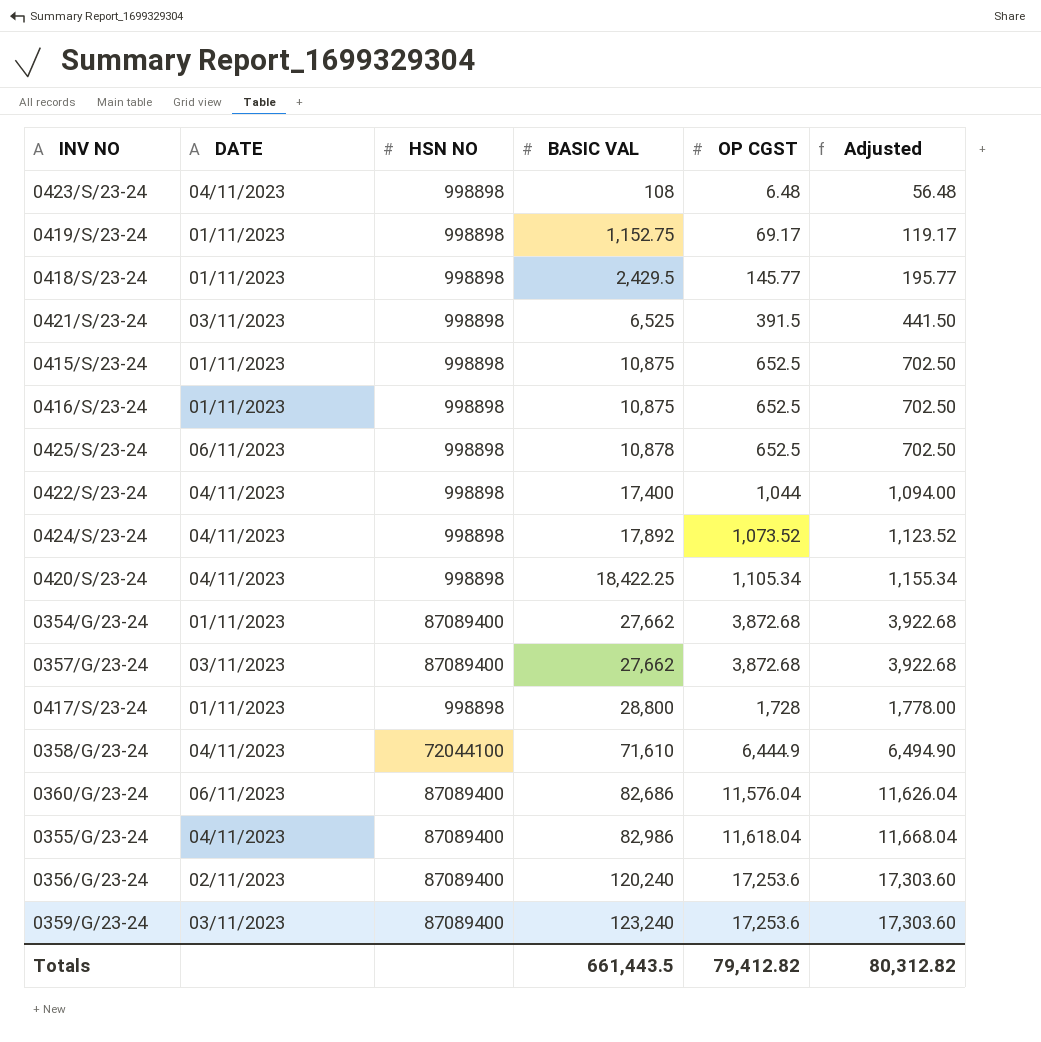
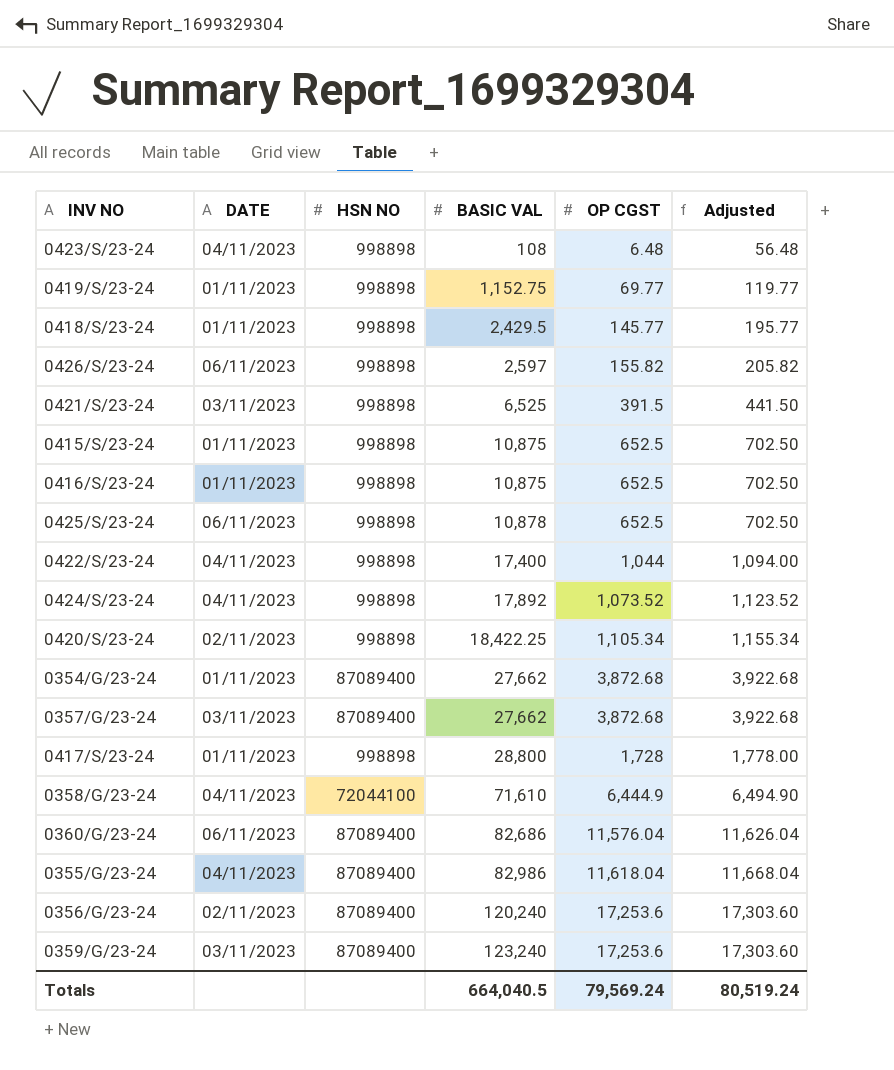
0419/S/23-24 | OP CGST: 69.17 -> 69.77
0419/S/23-24 | Adjusted: 119.17 -> 119.77
row 0426/S/23-24: none -> 06/11/2023 | 998898 | 2,597 | 155.82 | 205.82
0420/S/23-24 | DATE: 04/11/2023 -> 02/11/2023
Totals | BASIC VAL: 661,443.5 -> 664,040.5
Totals | OP CGST: 79,412.82 -> 79,569.24
Totals | Adjusted: 80,312.82 -> 80,519.24

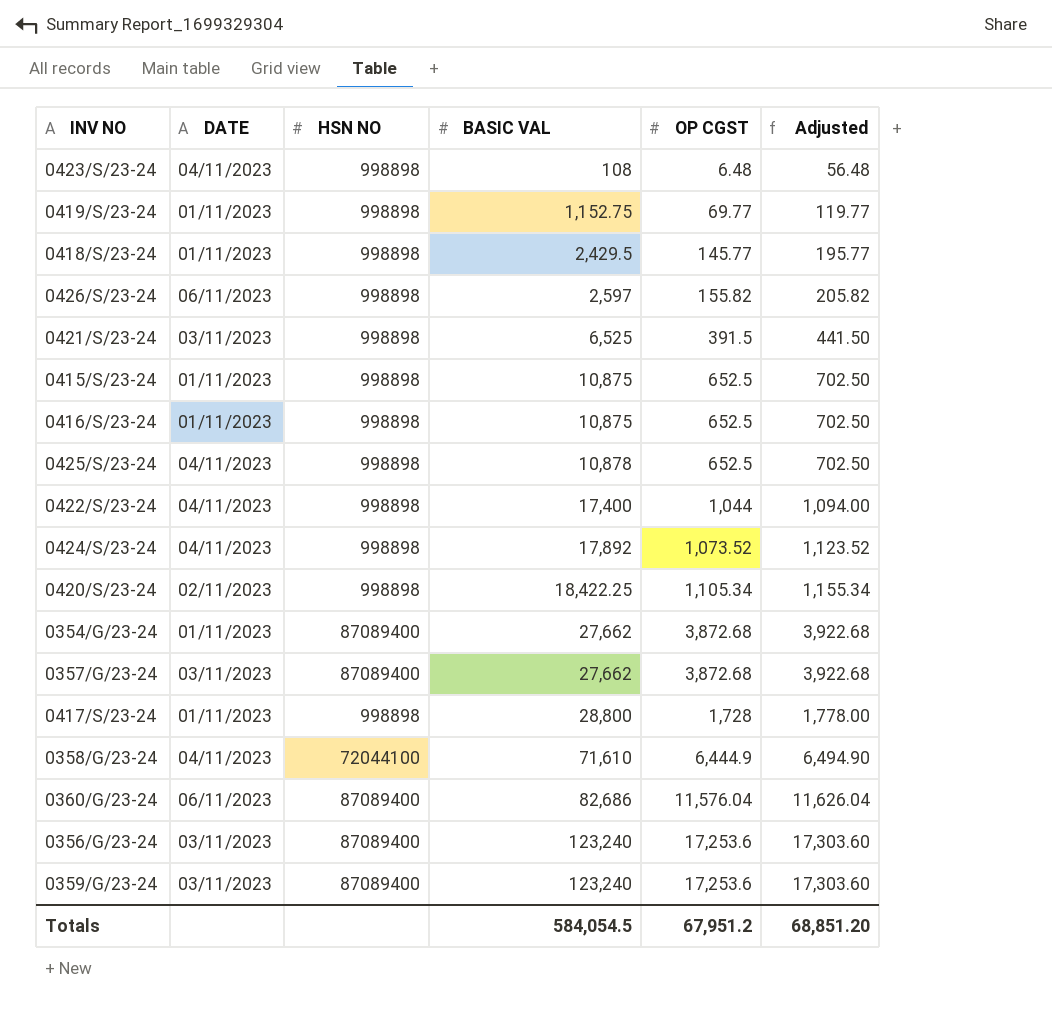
row 0355/G/23-24: 04/11/2023 | 87089400 | 82,986 | 11,618.04 | 11,668.04 -> none
0425/S/23-24 | DATE: 06/11/2023 -> 04/11/2023
0356/G/23-24 | DATE: 02/11/2023 -> 03/11/2023
0356/G/23-24 | BASIC VAL: 120,240 -> 123,240
Totals | BASIC VAL: 664,040.5 -> 584,054.5
Totals | OP CGST: 79,569.24 -> 67,951.2
Totals | Adjusted: 80,519.24 -> 68,851.20

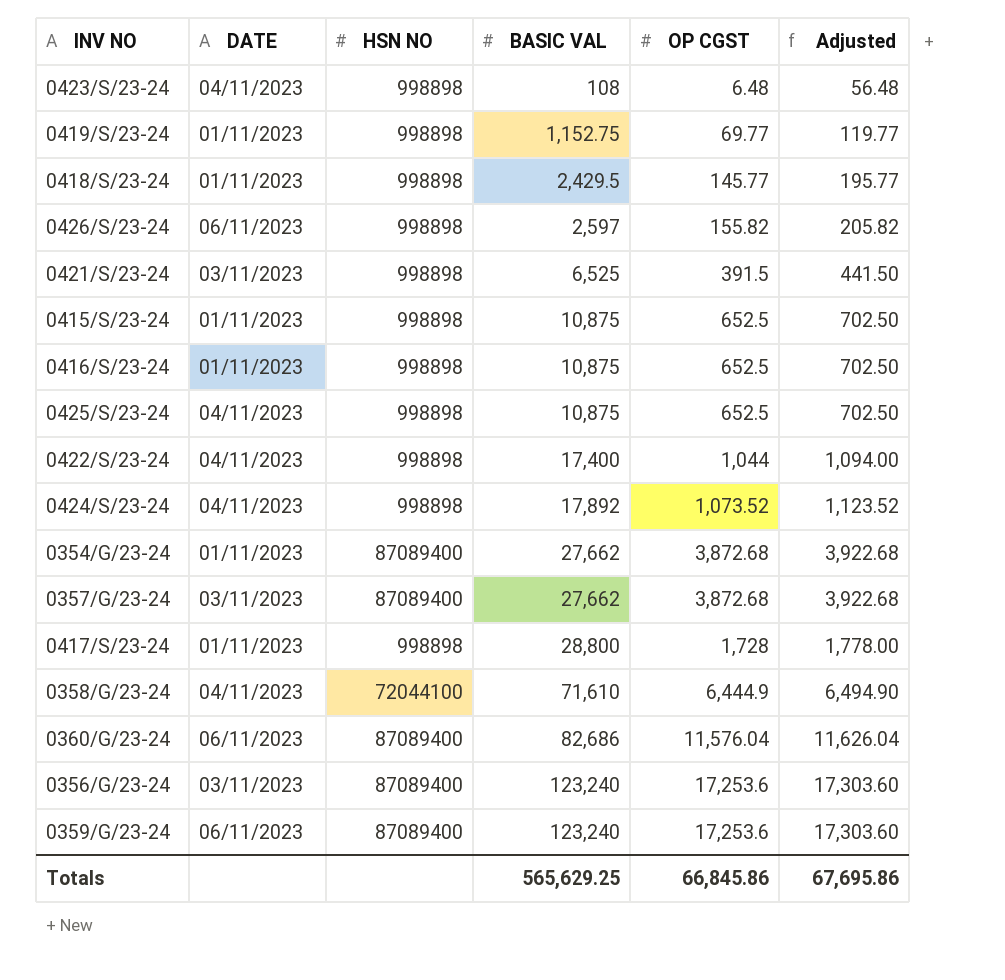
row 0420/S/23-24: 02/11/2023 | 998898 | 18,422.25 | 1,105.34 | 1,155.34 -> none
0425/S/23-24 | BASIC VAL: 10,878 -> 10,875
0359/G/23-24 | DATE: 03/11/2023 -> 06/11/2023
Totals | BASIC VAL: 584,054.5 -> 565,629.25
Totals | OP CGST: 67,951.2 -> 66,845.86
Totals | Adjusted: 68,851.20 -> 67,695.86

